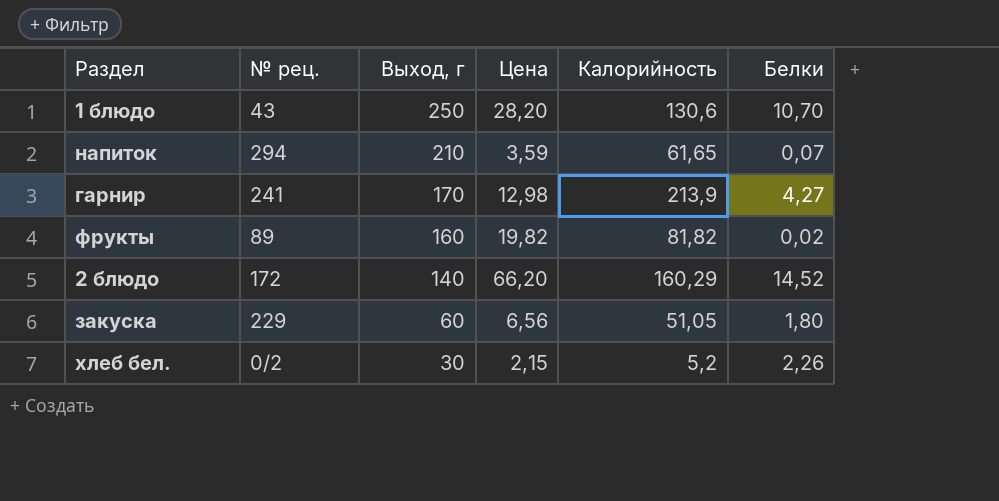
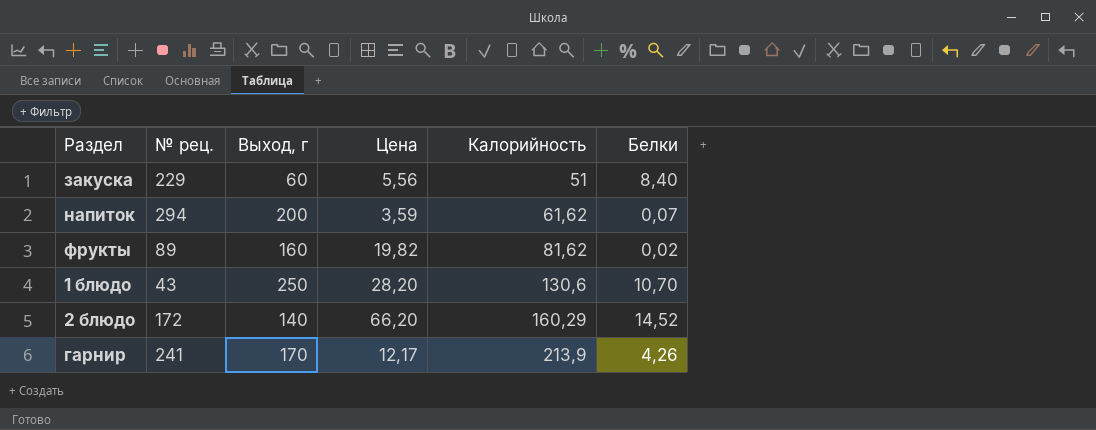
row order: Выход, г descending -> Калорийность ascending
row хлеб бел.: 0/2 | 30 | 2,15 | 5,2 | 2,26 -> none
закуска | Цена: 6,56 -> 5,56
закуска | Калорийность: 51,05 -> 51
закуска | Белки: 1,80 -> 8,40
напиток | Выход, г: 210 -> 200
напиток | Калорийность: 61,65 -> 61,62
фрукты | Калорийность: 81,82 -> 81,62
гарнир | Цена: 12,98 -> 12,17
гарнир | Белки: 4,27 -> 4,26

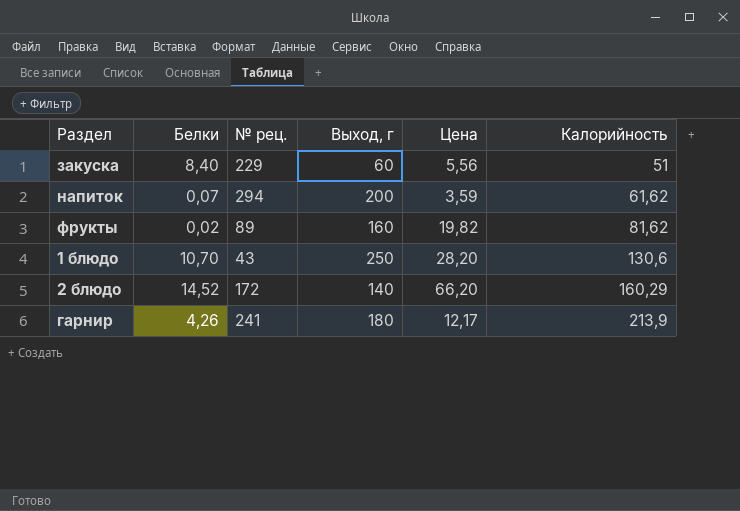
column Белки | position: 6 -> 2
гарнир | Выход, г: 170 -> 180

